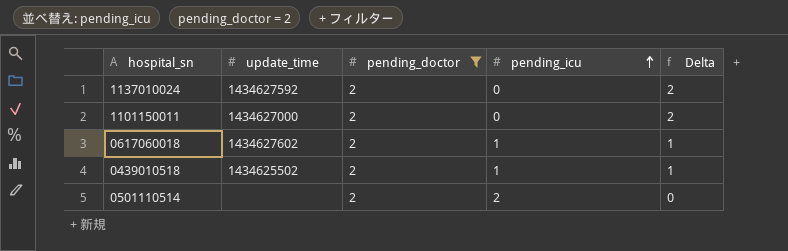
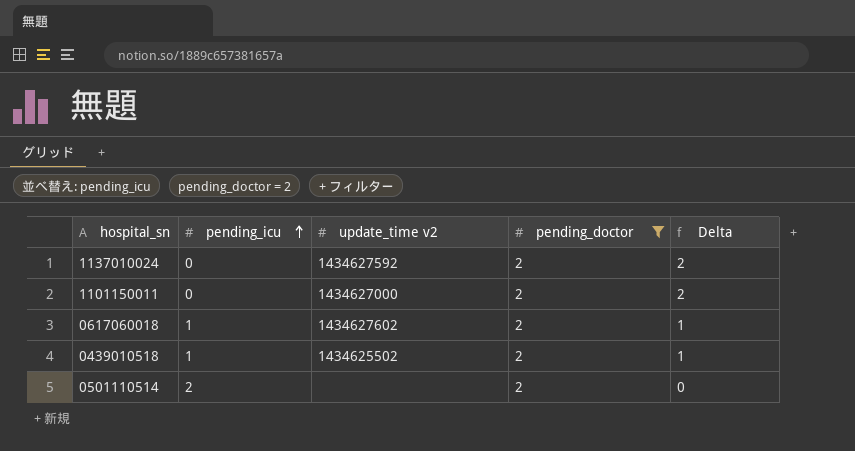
column pending_icu | position: 4 -> 2
column name: update_time -> update_time v2

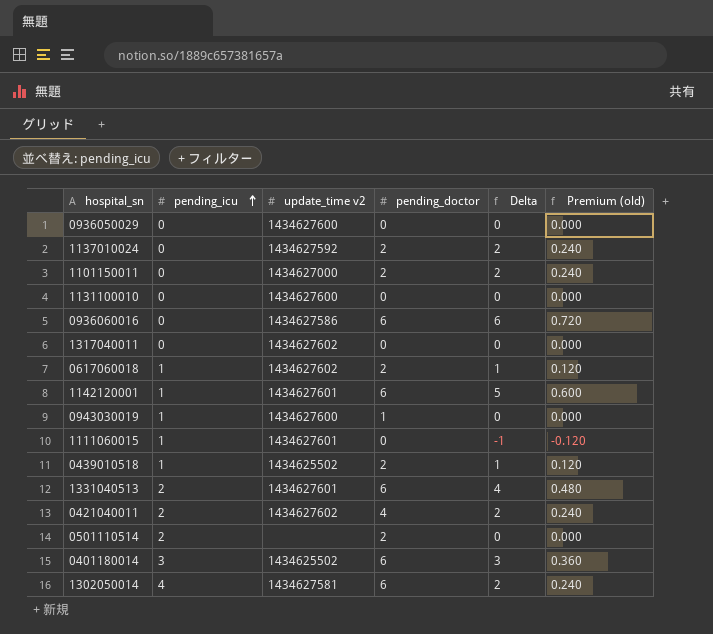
filter: pending_doctor = 2 -> none
column Premium (old) | formula: none -> [Delta] * 0.12

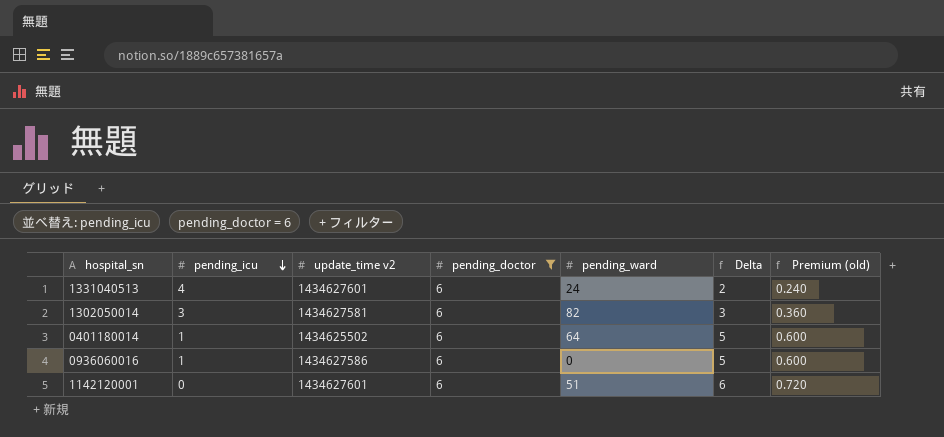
filter: none -> pending_doctor = 6
row order: pending_icu ascending -> pending_icu descending
column pending_ward | position: none -> 5
1331040513 | pending_icu: 2 -> 4
1331040513 | Delta: 4 -> 2
1331040513 | Premium (old): 0.480 -> 0.240
1302050014 | pending_icu: 4 -> 3
1302050014 | Delta: 2 -> 3
1302050014 | Premium (old): 0.240 -> 0.360
0401180014 | pending_icu: 3 -> 1
0401180014 | Delta: 3 -> 5
0401180014 | Premium (old): 0.360 -> 0.600
0936060016 | pending_icu: 0 -> 1
0936060016 | Delta: 6 -> 5
0936060016 | Premium (old): 0.720 -> 0.600
1142120001 | pending_icu: 1 -> 0
1142120001 | Delta: 5 -> 6
1142120001 | Premium (old): 0.600 -> 0.720

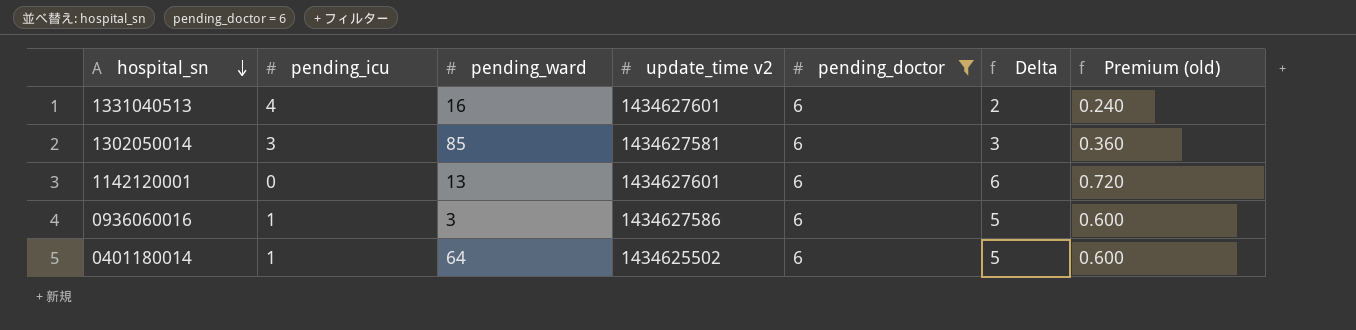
row order: pending_icu descending -> hospital_sn descending
column pending_ward | position: 5 -> 3
1331040513 | pending_ward: 24 -> 16
1302050014 | pending_ward: 82 -> 85
1142120001 | pending_ward: 51 -> 13
0936060016 | pending_ward: 0 -> 3

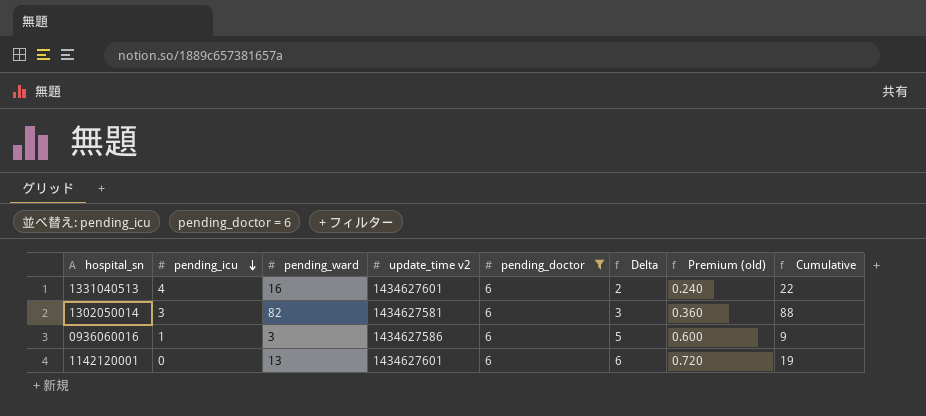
row order: hospital_sn descending -> pending_icu descending
column Cumulative | formula: none -> [pending_ward] + [pending_doctor]
row 0401180014: 1 | 64 | 1434625502 | 6 | 5 | 0.600 -> none
1302050014 | pending_ward: 85 -> 82

